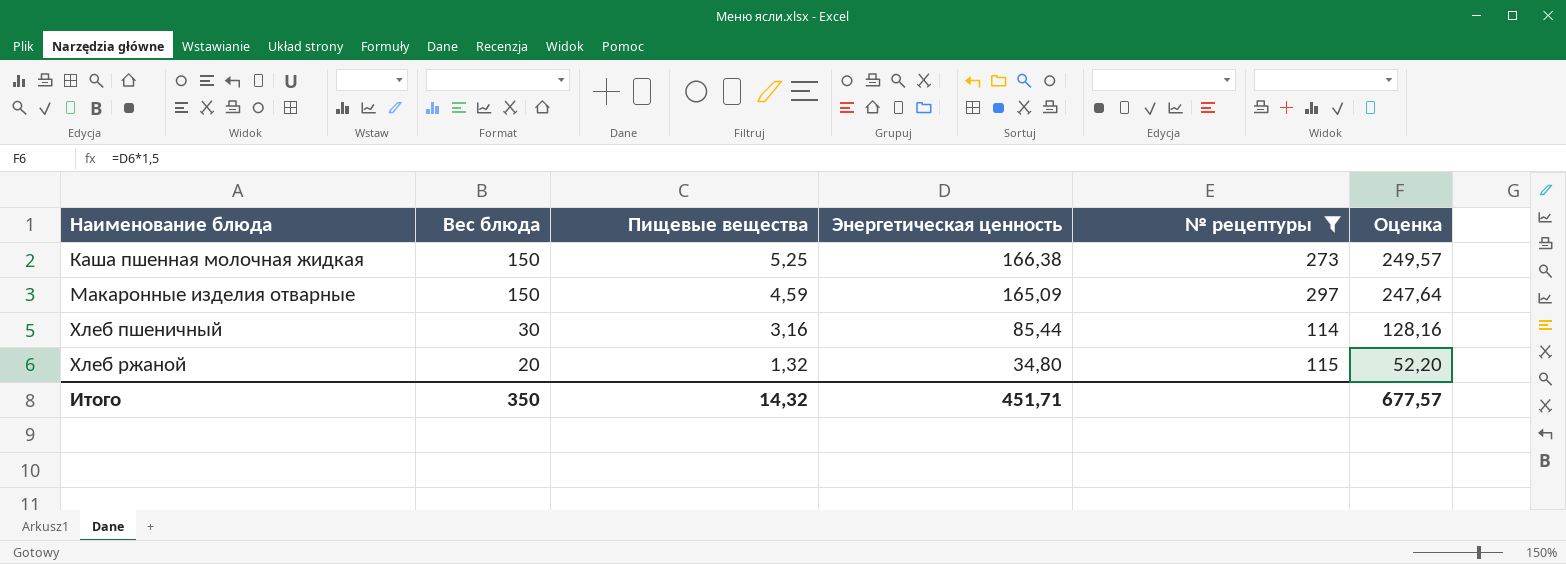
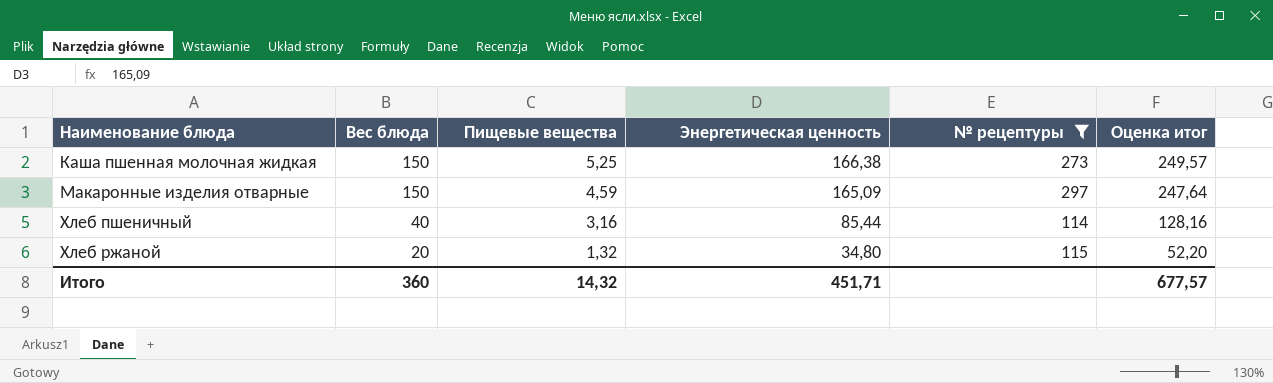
column name: Оценка -> Оценка итог
Хлеб пшеничный | Вес блюда: 30 -> 40
Итого | Вес блюда: 350 -> 360

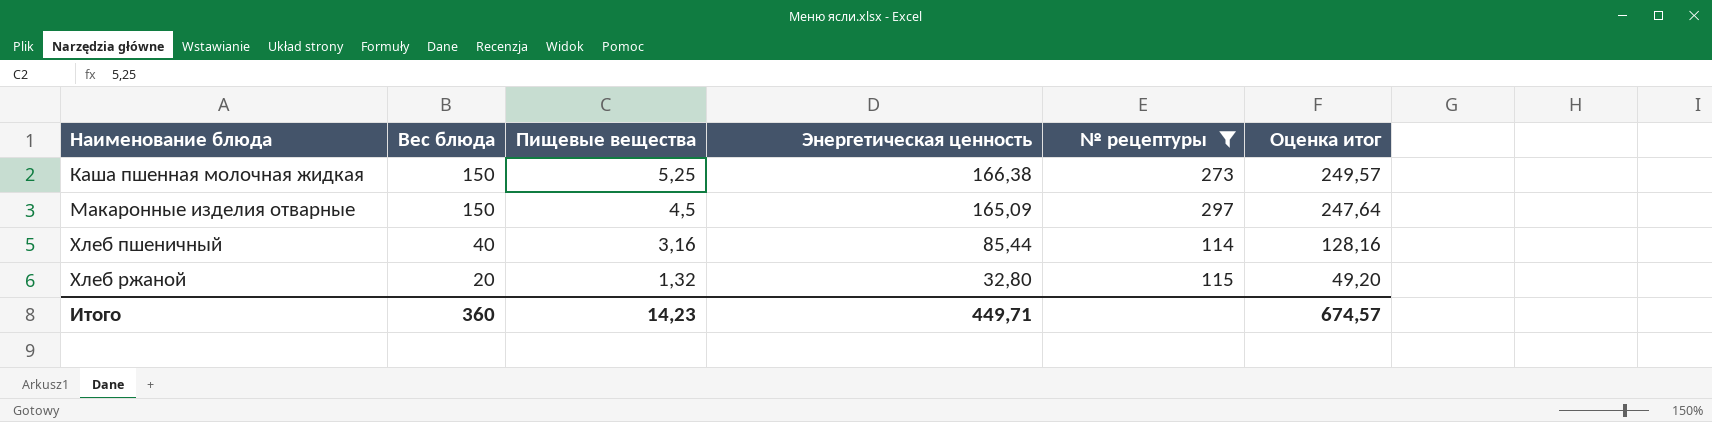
Макаронные изделия отварные | Пищевые вещества: 4,59 -> 4,5
Хлеб ржаной | Энергетическая ценность: 34,80 -> 32,80
Хлеб ржаной | Оценка итог: 52,20 -> 49,20
Итого | Пищевые вещества: 14,32 -> 14,23
Итого | Энергетическая ценность: 451,71 -> 449,71
Итого | Оценка итог: 677,57 -> 674,57

